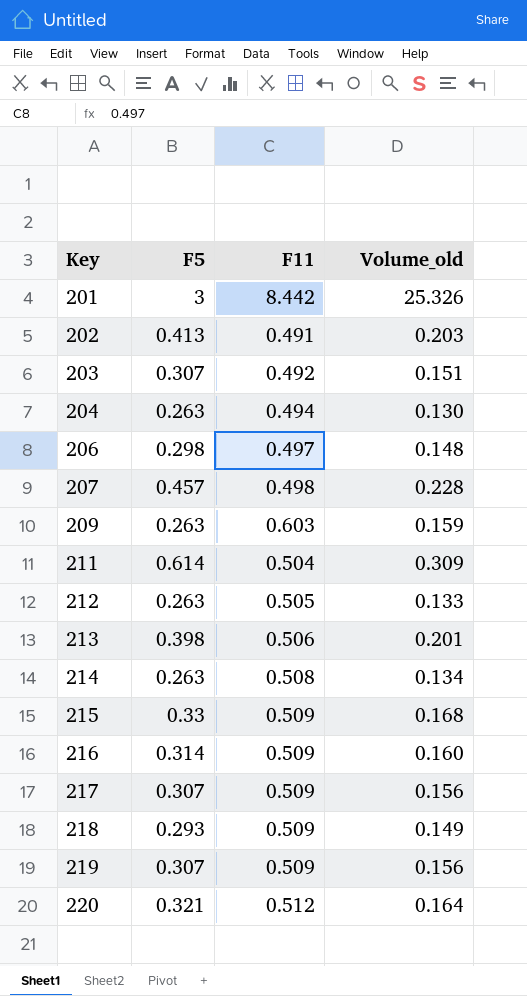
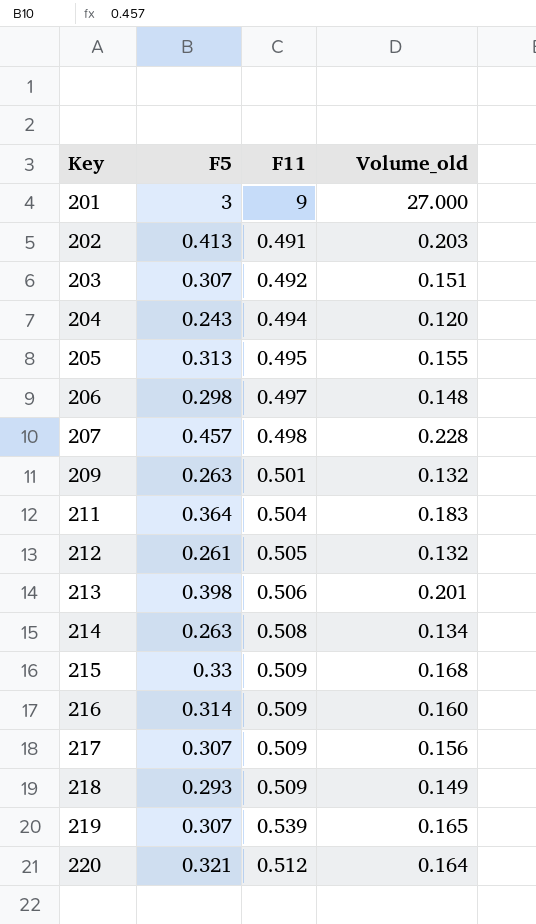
201 | F11: 8.442 -> 9
201 | Volume_old: 25.326 -> 27.000
204 | F5: 0.263 -> 0.243
204 | Volume_old: 0.130 -> 0.120
row 205: none -> 0.313 | 0.495 | 0.155
209 | F11: 0.603 -> 0.501
209 | Volume_old: 0.159 -> 0.132
211 | F5: 0.614 -> 0.364
211 | Volume_old: 0.309 -> 0.183
212 | F5: 0.263 -> 0.261
212 | Volume_old: 0.133 -> 0.132
219 | F11: 0.509 -> 0.539
219 | Volume_old: 0.156 -> 0.165

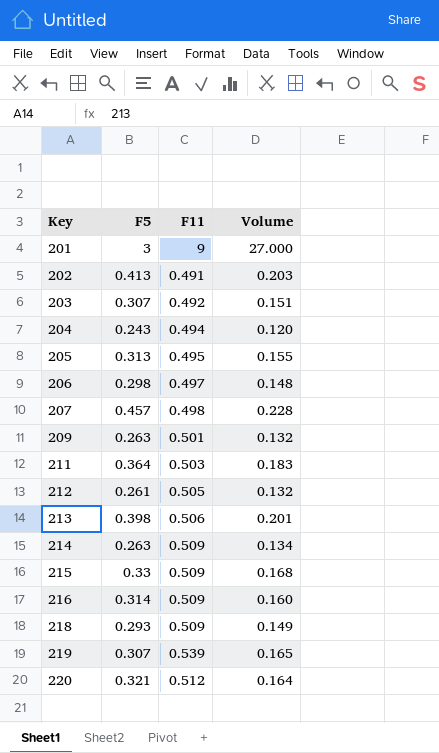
column name: Volume_old -> Volume
row 217: 0.307 | 0.509 | 0.156 -> none
211 | F11: 0.504 -> 0.503
214 | F11: 0.508 -> 0.509

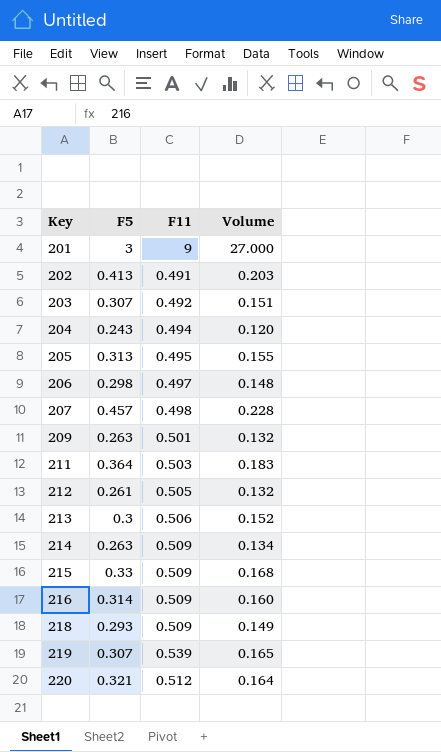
213 | F5: 0.398 -> 0.3
213 | Volume: 0.201 -> 0.152

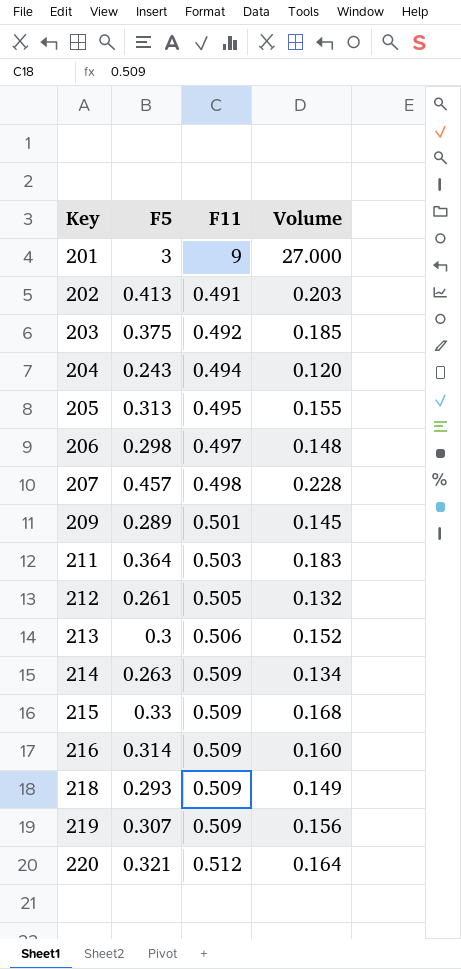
203 | F5: 0.307 -> 0.375
203 | Volume: 0.151 -> 0.185
209 | F5: 0.263 -> 0.289
209 | Volume: 0.132 -> 0.145
219 | F11: 0.539 -> 0.509
219 | Volume: 0.165 -> 0.156

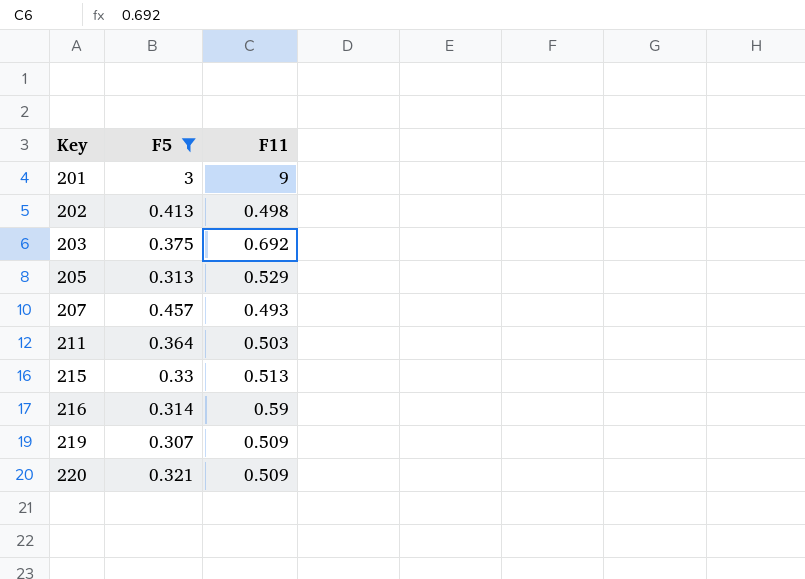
filter: none -> F5 >= 0.307
column Volume | formula: [F5] * [F11] -> none
202 | F11: 0.491 -> 0.498
203 | F11: 0.492 -> 0.692
205 | F11: 0.495 -> 0.529
207 | F11: 0.498 -> 0.493
215 | F11: 0.509 -> 0.513
216 | F11: 0.509 -> 0.59
220 | F11: 0.512 -> 0.509

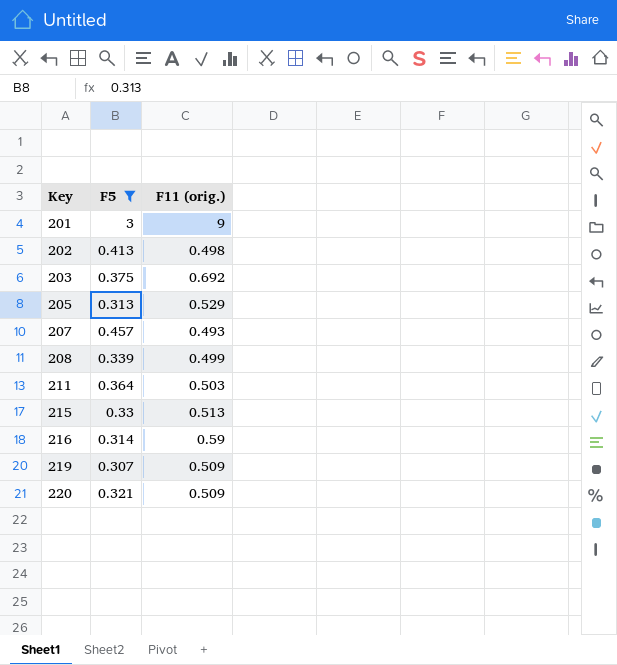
column name: F11 -> F11 (orig.)
row 208: none -> 0.339 | 0.499

